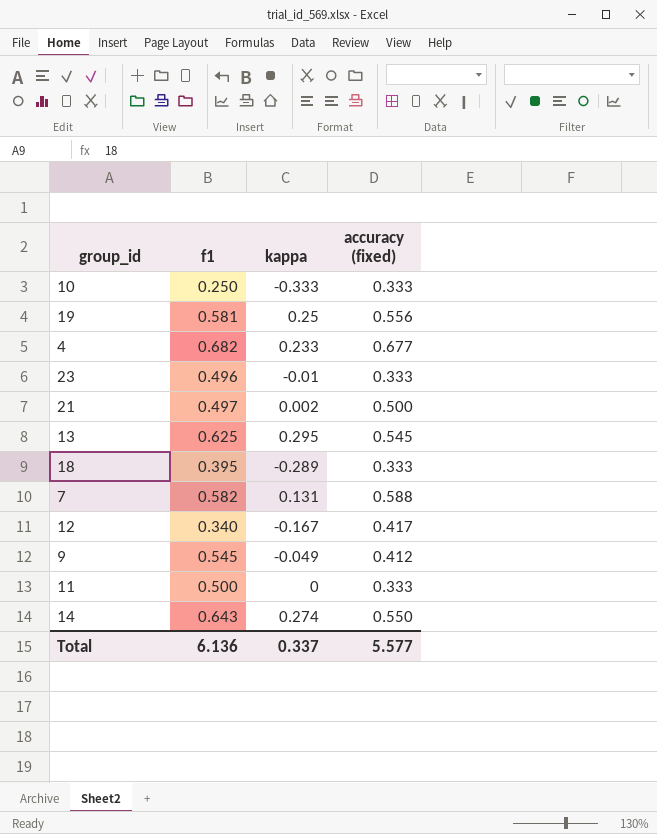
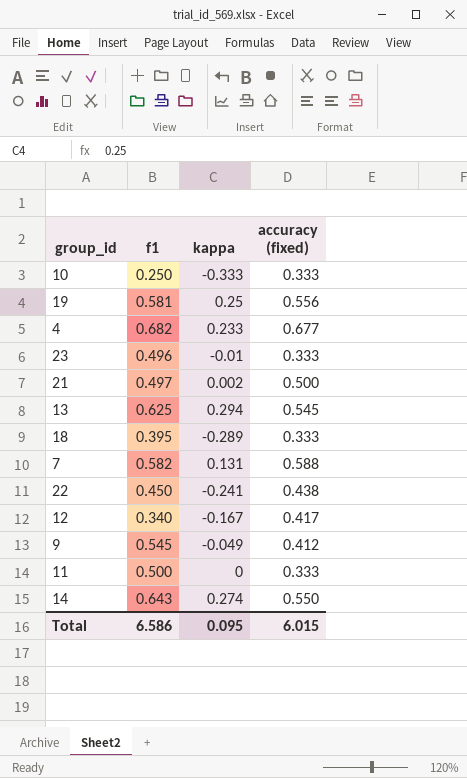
13 | kappa: 0.295 -> 0.294
row 22: none -> 0.450 | -0.241 | 0.438
Total | f1: 6.136 -> 6.586
Total | kappa: 0.337 -> 0.095
Total | accuracy (fixed): 5.577 -> 6.015

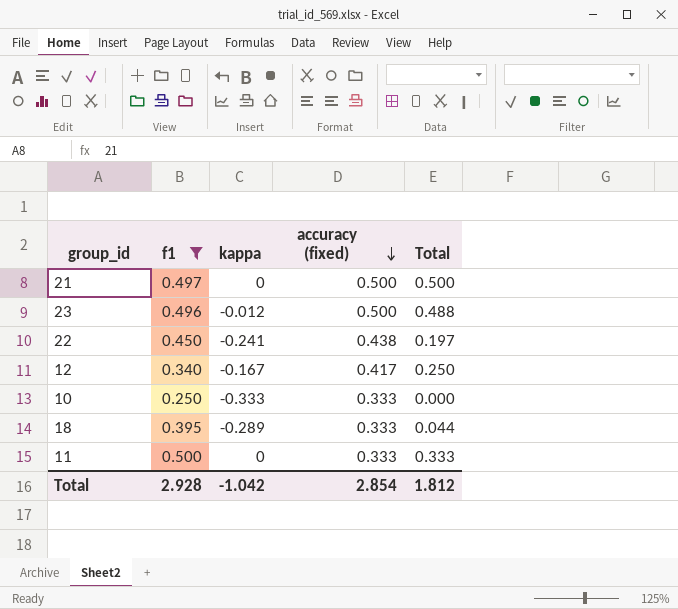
filter: none -> f1 <= 0.500
row order: none -> accuracy (fixed) descending
column Total | formula: none -> [kappa] + [accuracy (fixed)]
21 | kappa: 0.002 -> 0
23 | kappa: -0.01 -> -0.012
23 | accuracy (fixed): 0.333 -> 0.500
Total | f1: 6.586 -> 2.928
Total | kappa: 0.095 -> -1.042
Total | accuracy (fixed): 6.015 -> 2.854

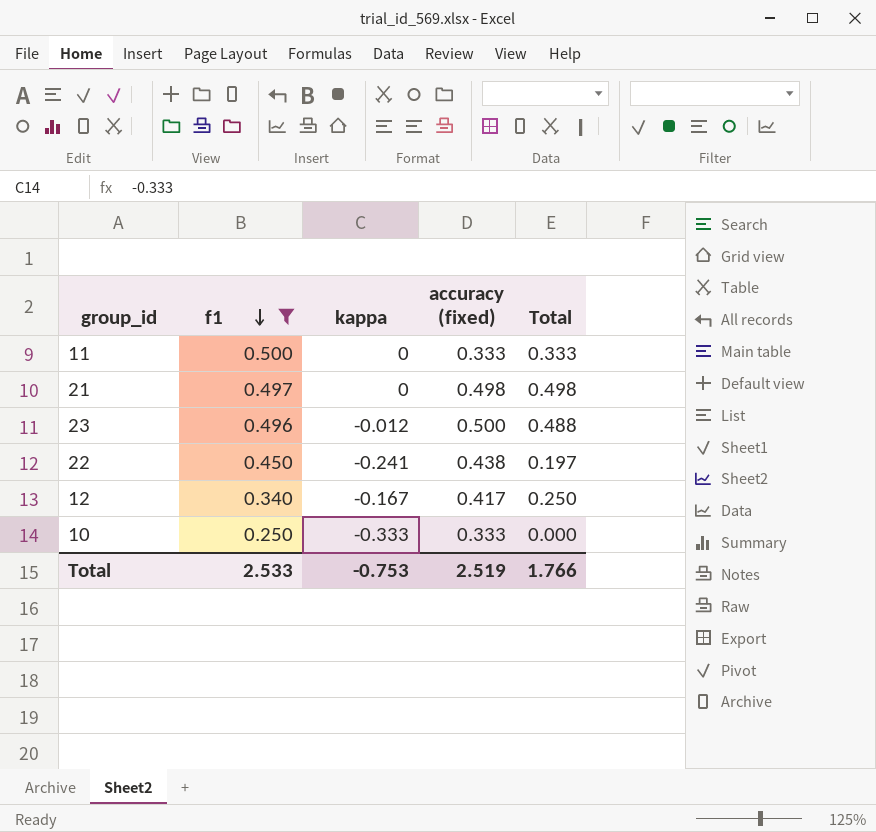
row order: accuracy (fixed) descending -> f1 descending
row 18: 0.395 | -0.289 | 0.333 | 0.044 -> none
21 | accuracy (fixed): 0.500 -> 0.498
21 | Total: 0.500 -> 0.498
Total | f1: 2.928 -> 2.533
Total | kappa: -1.042 -> -0.753
Total | accuracy (fixed): 2.854 -> 2.519
Total | Total: 1.812 -> 1.766

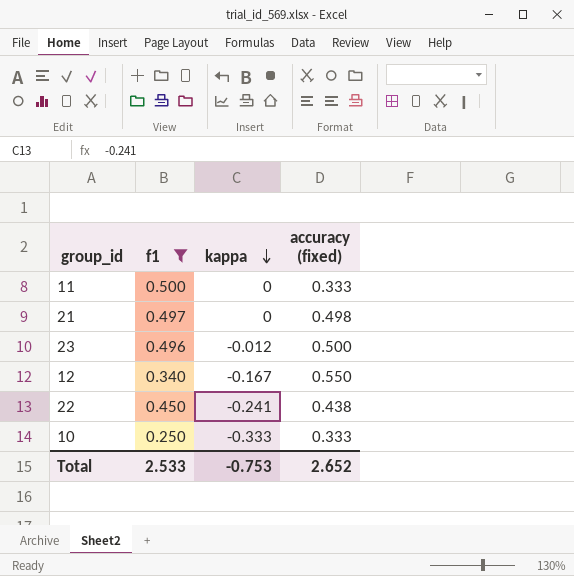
row order: f1 descending -> kappa descending
column Total | formula: [kappa] + [accuracy (fixed)] -> none
12 | accuracy (fixed): 0.417 -> 0.550
Total | accuracy (fixed): 2.519 -> 2.652

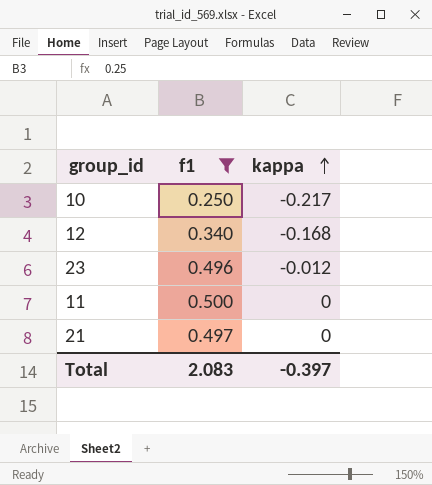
row order: kappa descending -> kappa ascending
column accuracy (fixed) | position: 4 -> none
row 22: 0.450 | -0.241 | 0.438 -> none
10 | kappa: -0.333 -> -0.217
12 | kappa: -0.167 -> -0.168
Total | f1: 2.533 -> 2.083
Total | kappa: -0.753 -> -0.397

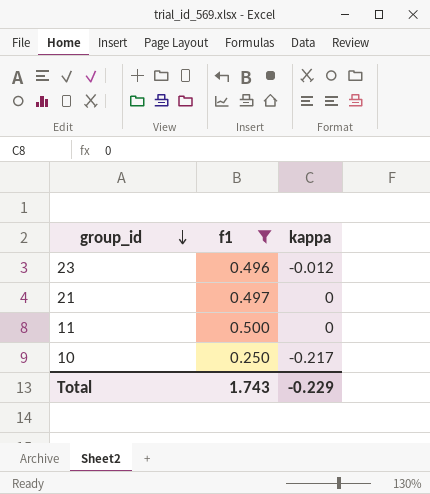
row order: kappa ascending -> group_id descending
row 12: 0.340 | -0.168 -> none
Total | f1: 2.083 -> 1.743
Total | kappa: -0.397 -> -0.229

